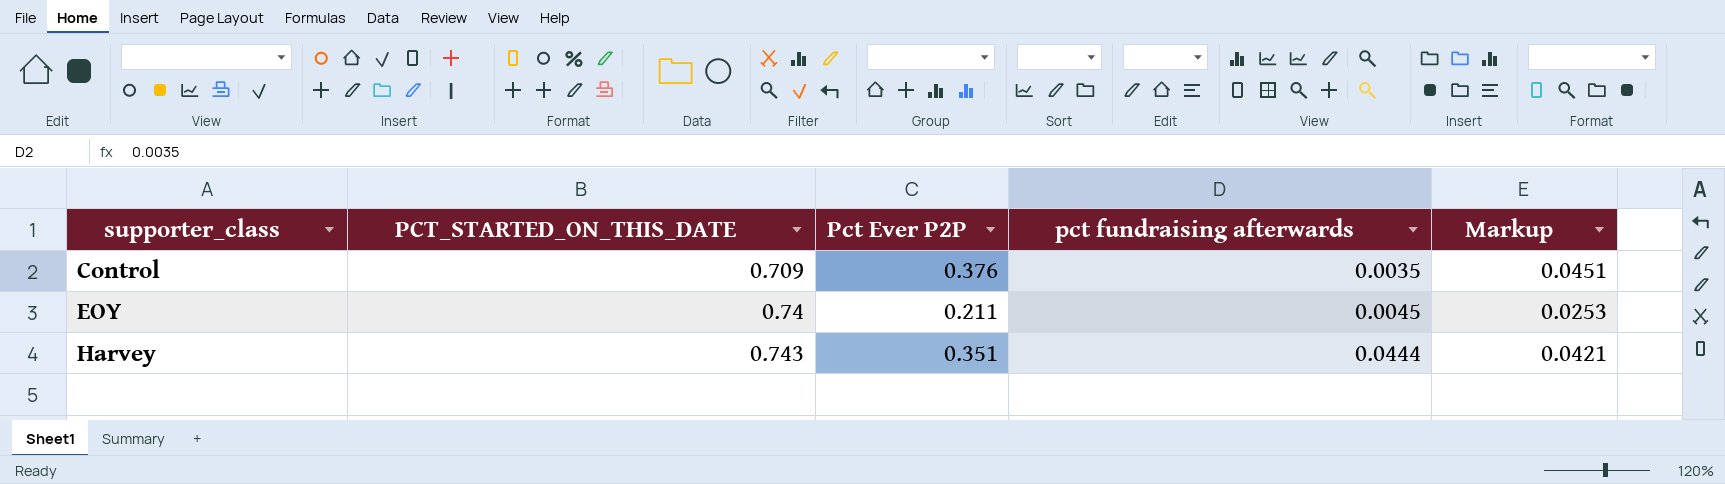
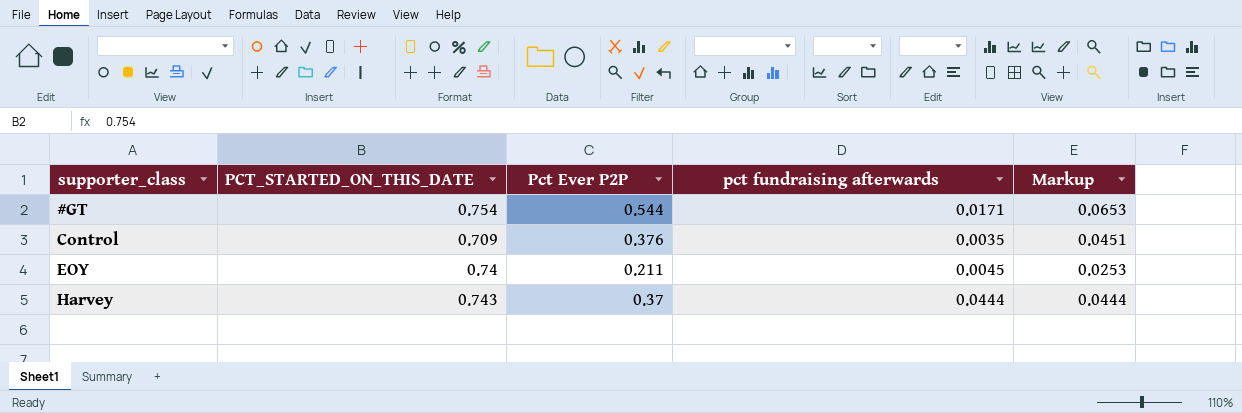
row #GT: none -> 0.754 | 0.544 | 0.0171 | 0.0653
Harvey | Pct Ever P2P: 0.351 -> 0.37
Harvey | Markup: 0.0421 -> 0.0444

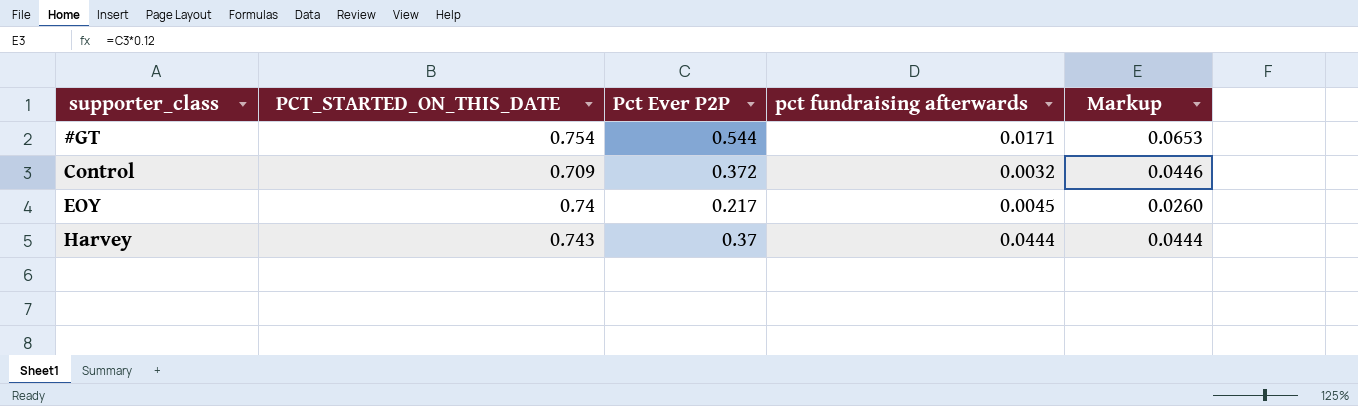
Control | Pct Ever P2P: 0.376 -> 0.372
Control | pct fundraising afterwards: 0.0035 -> 0.0032
Control | Markup: 0.0451 -> 0.0446
EOY | Pct Ever P2P: 0.211 -> 0.217
EOY | Markup: 0.0253 -> 0.0260

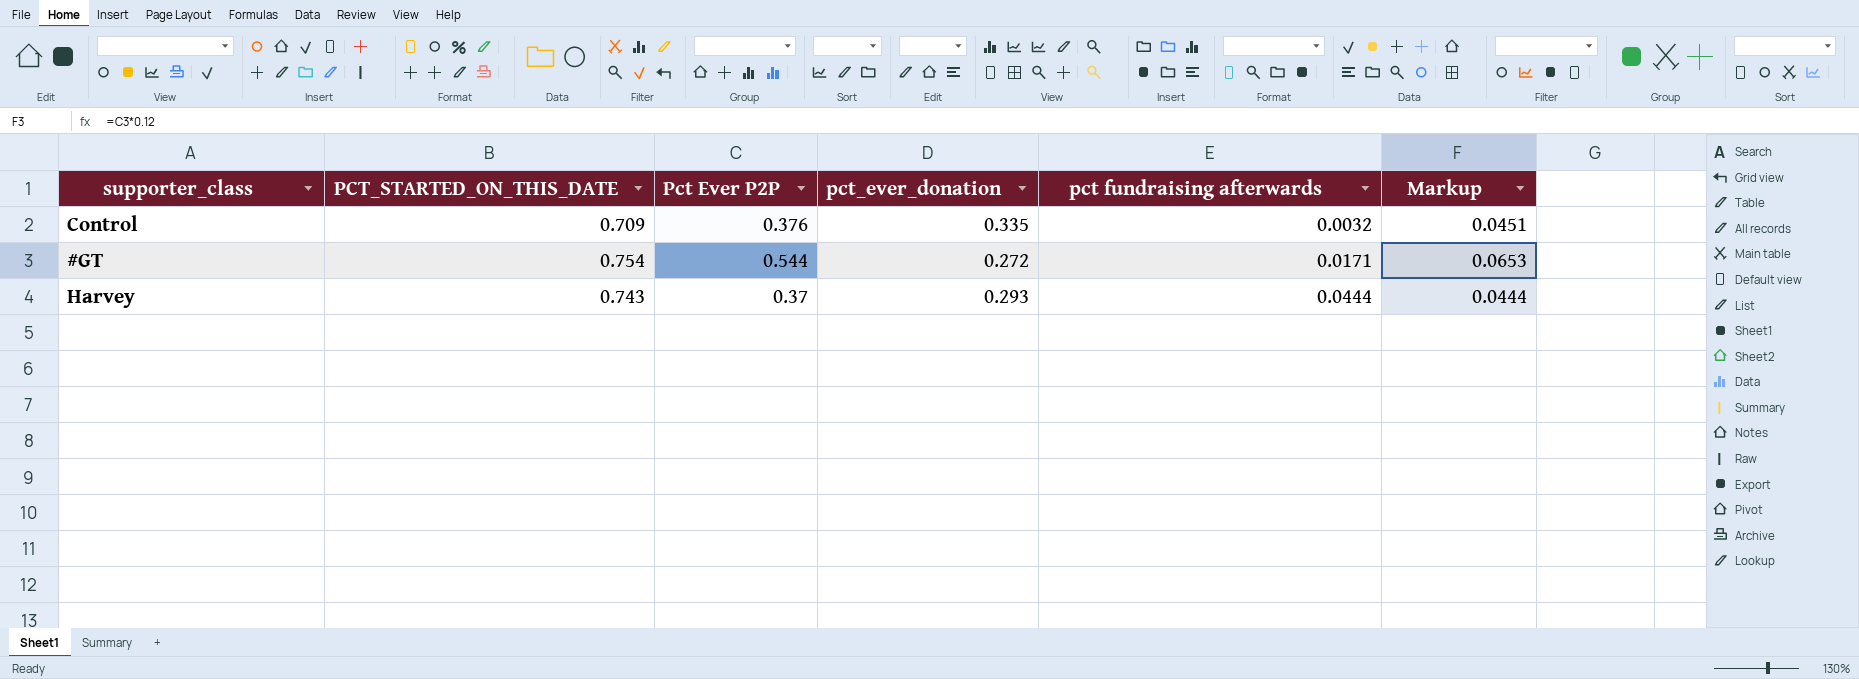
row order: supporter_class ascending -> pct fundraising afterwards ascending
column pct_ever_donation | position: none -> 4
row EOY: 0.74 | 0.217 | 0.0045 | 0.0260 -> none
Control | Pct Ever P2P: 0.372 -> 0.376
Control | Markup: 0.0446 -> 0.0451

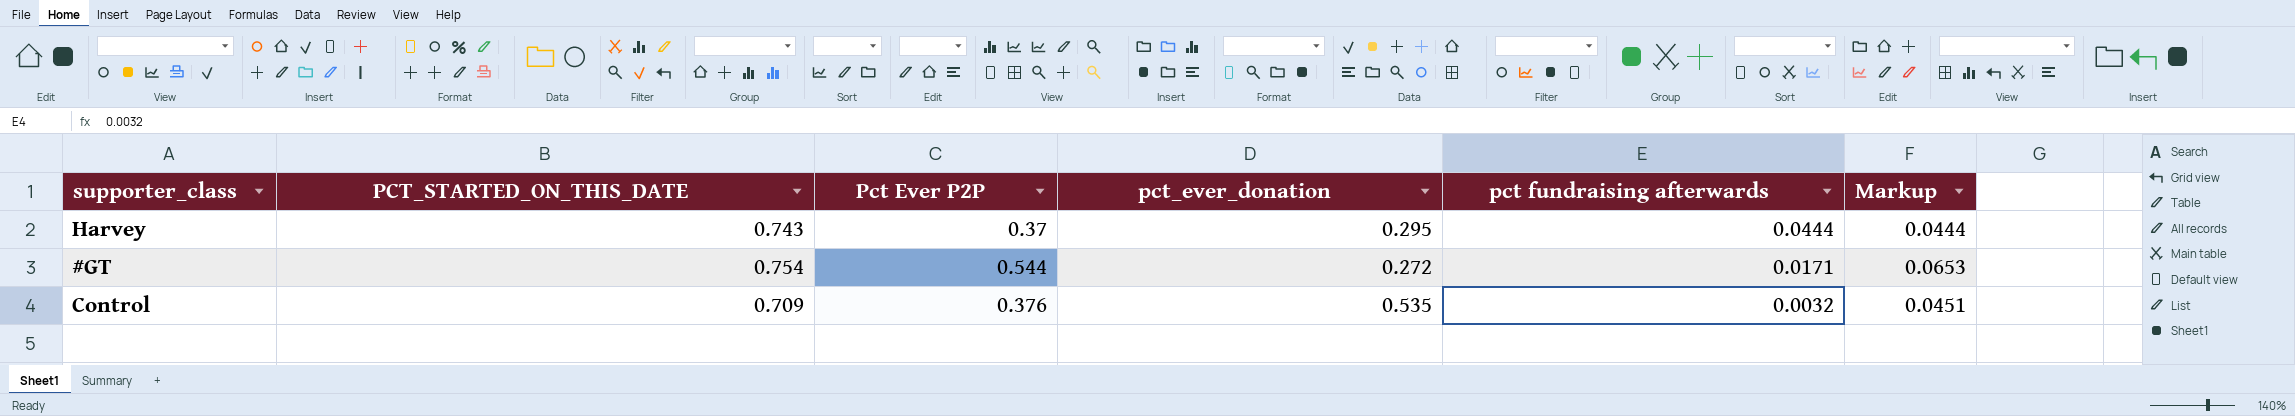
row order: pct fundraising afterwards ascending -> pct fundraising afterwards descending
Harvey | pct_ever_donation: 0.293 -> 0.295
Control | pct_ever_donation: 0.335 -> 0.535

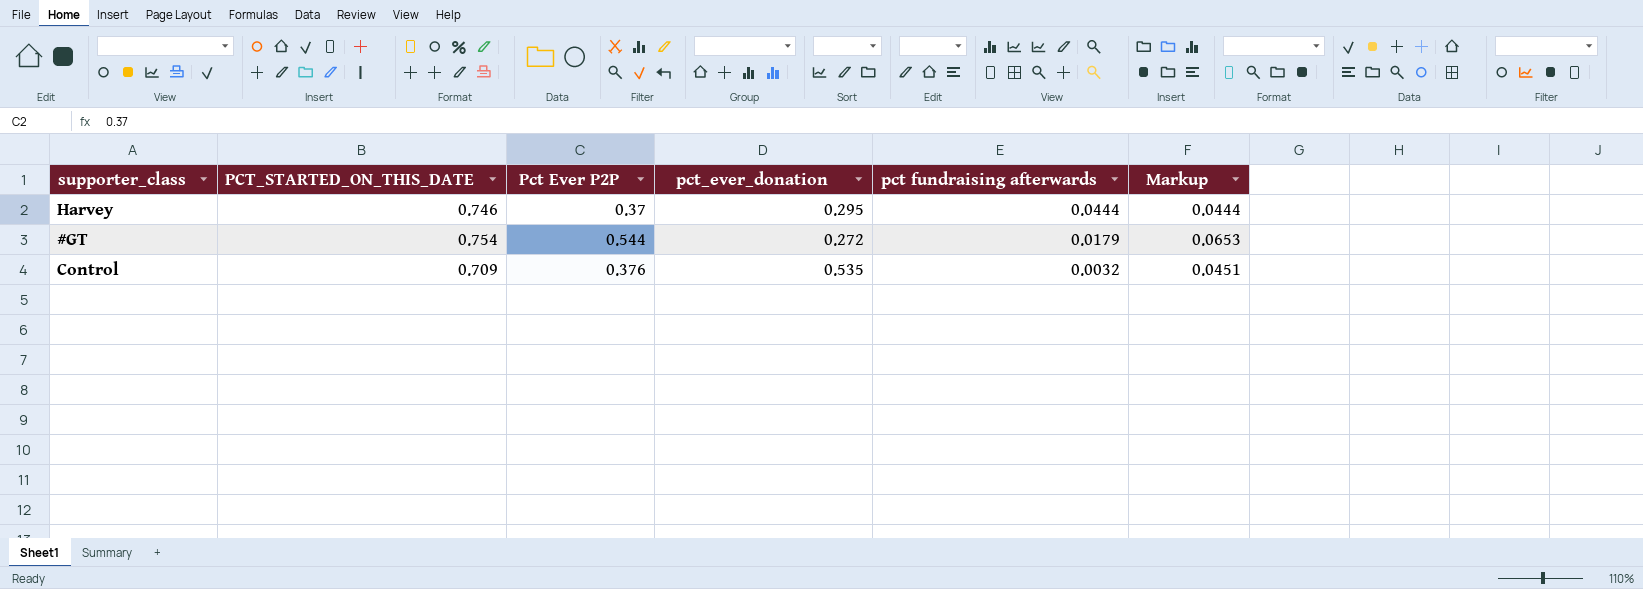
Harvey | PCT_STARTED_ON_THIS_DATE: 0.743 -> 0.746
#GT | pct fundraising afterwards: 0.0171 -> 0.0179

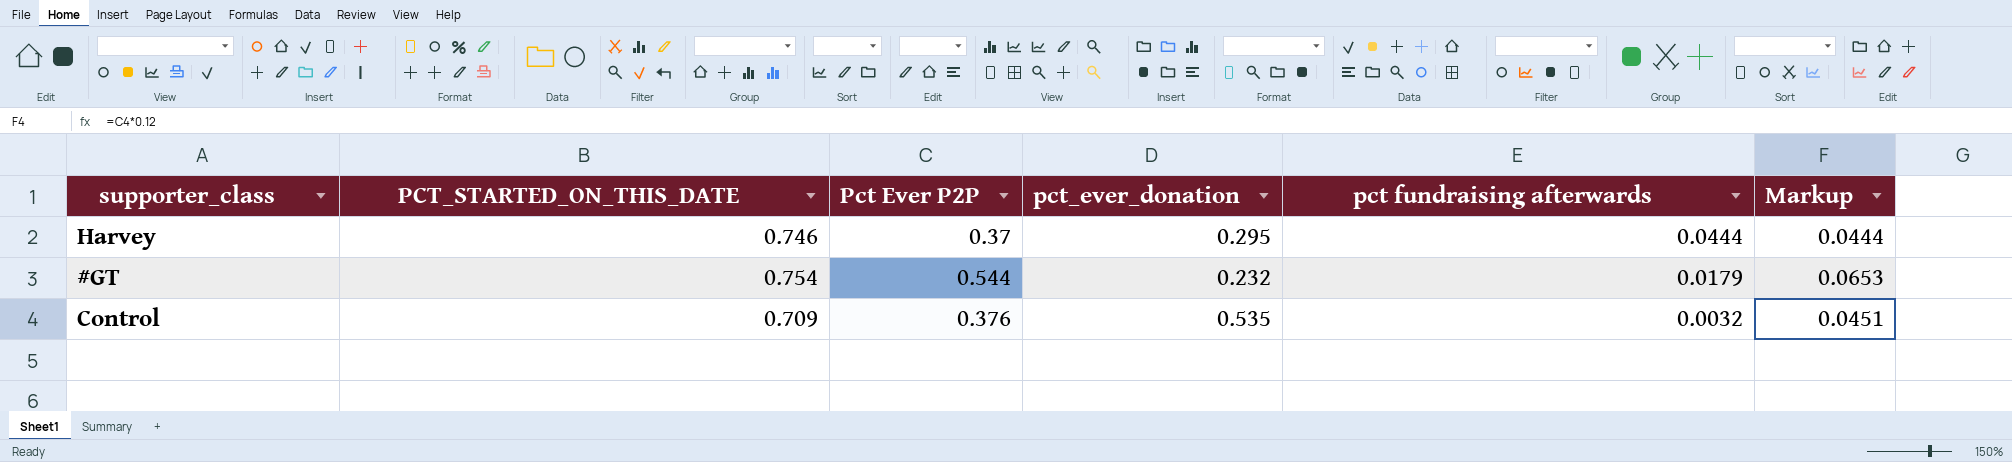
#GT | pct_ever_donation: 0.272 -> 0.232

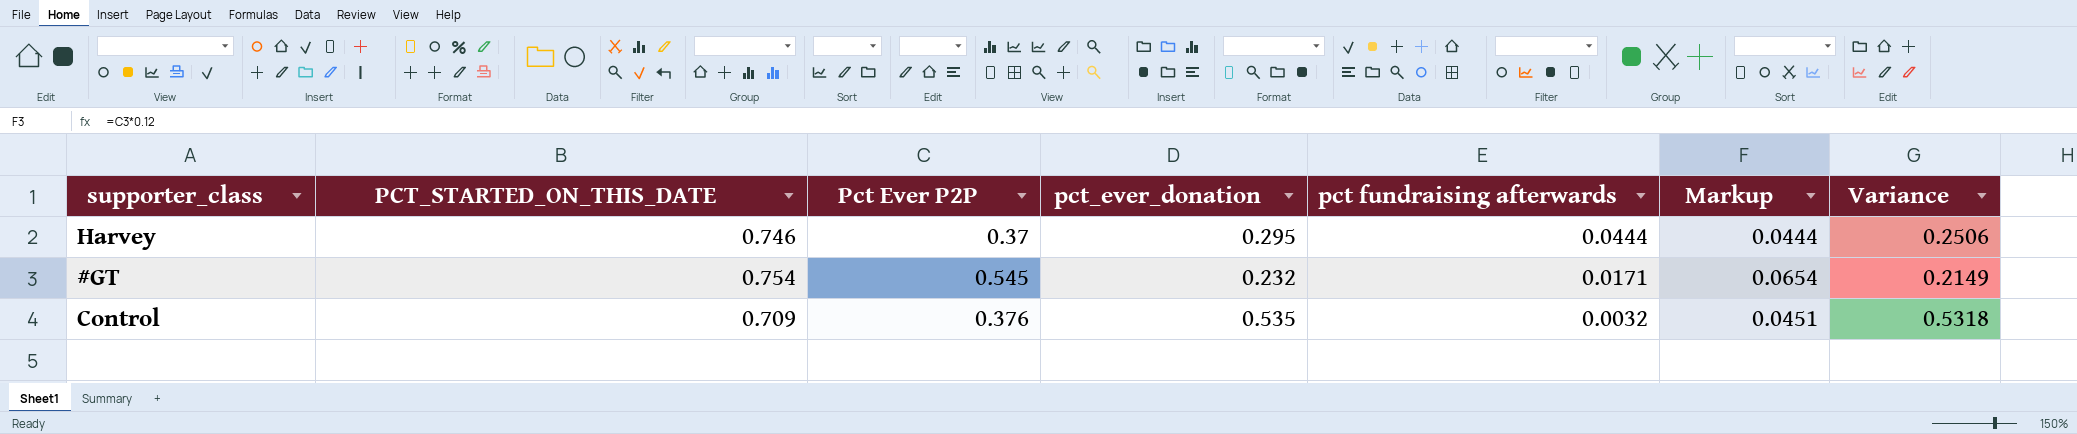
column Variance | formula: none -> [pct_ever_donation] - [pct fundraising afterwards]
#GT | Pct Ever P2P: 0.544 -> 0.545
#GT | pct fundraising afterwards: 0.0179 -> 0.0171
#GT | Markup: 0.0653 -> 0.0654

